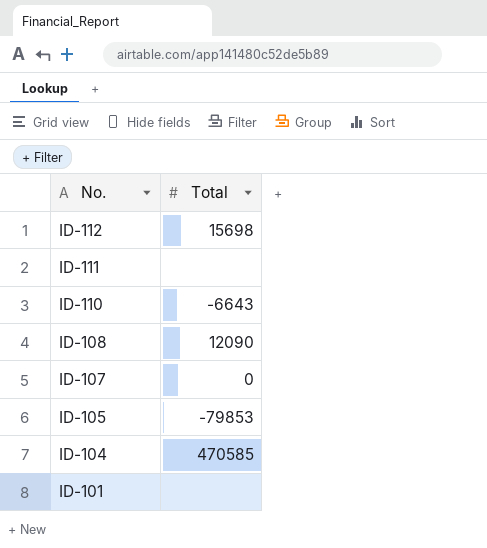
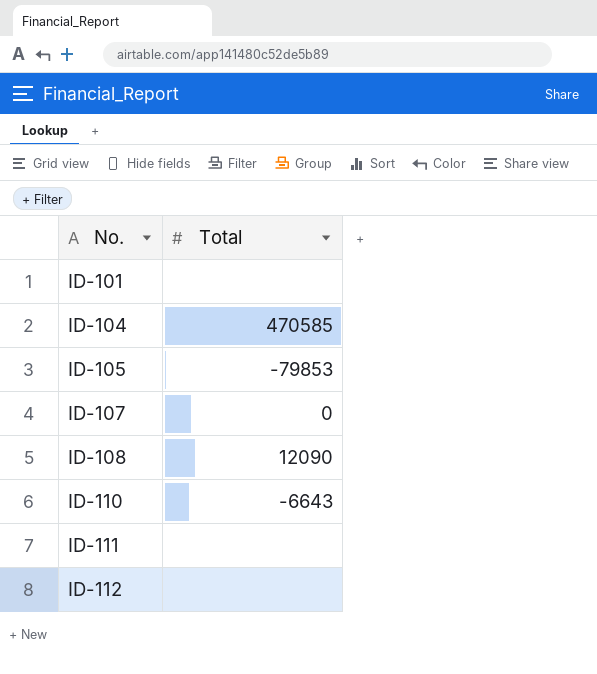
row order: No. descending -> No. ascending
ID-112 | Total: 15698 -> none

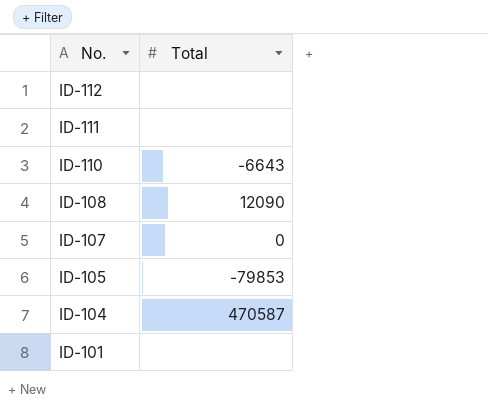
row order: No. ascending -> No. descending
ID-104 | Total: 470585 -> 470587

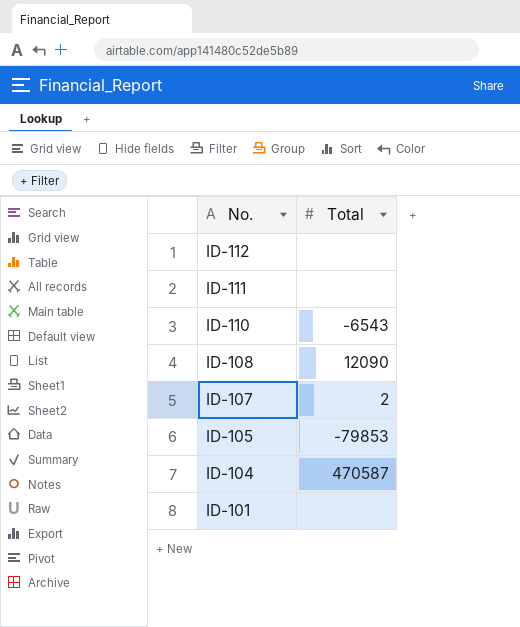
ID-110 | Total: -6643 -> -6543
ID-107 | Total: 0 -> 2

